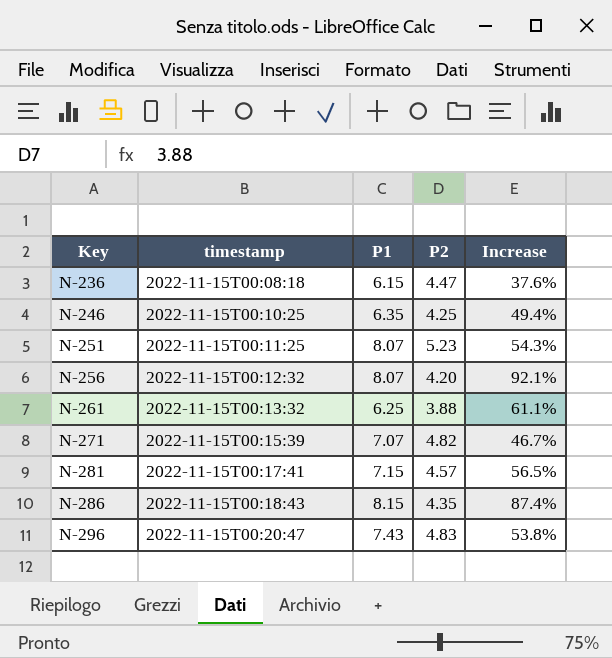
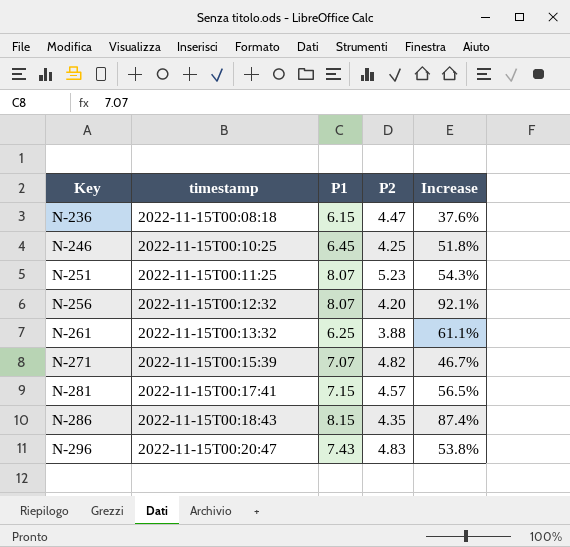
N-246 | P1: 6.35 -> 6.45
N-246 | Increase: 49.4% -> 51.8%

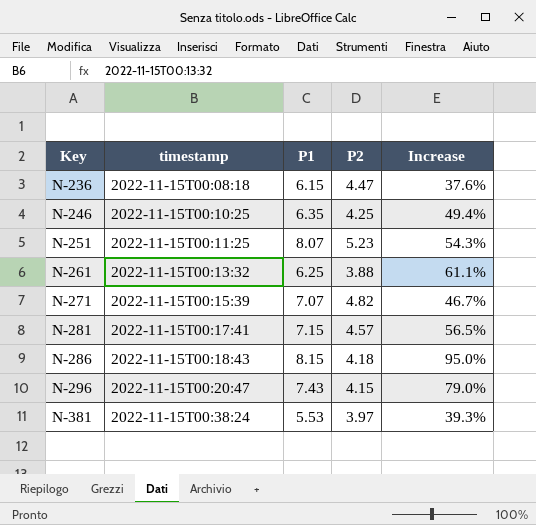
row N-256: 2022-11-15T00:12:32 | 8.07 | 4.20 | 92.1% -> none
N-246 | P1: 6.45 -> 6.35
N-246 | Increase: 51.8% -> 49.4%
N-286 | P2: 4.35 -> 4.18
N-286 | Increase: 87.4% -> 95.0%
N-296 | P2: 4.83 -> 4.15
N-296 | Increase: 53.8% -> 79.0%
row N-381: none -> 2022-11-15T00:38:24 | 5.53 | 3.97 | 39.3%

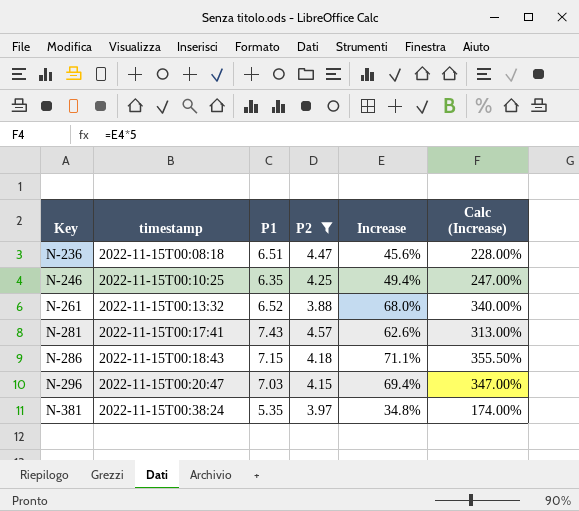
filter: none -> P2 <= 4.57
column Calc (Increase) | formula: none -> [Increase] * 5
N-236 | P1: 6.15 -> 6.51
N-236 | Increase: 37.6% -> 45.6%
N-261 | P1: 6.25 -> 6.52
N-261 | Increase: 61.1% -> 68.0%
N-281 | P1: 7.15 -> 7.43
N-281 | Increase: 56.5% -> 62.6%
N-286 | P1: 8.15 -> 7.15
N-286 | Increase: 95.0% -> 71.1%
N-296 | P1: 7.43 -> 7.03
N-296 | Increase: 79.0% -> 69.4%
N-381 | P1: 5.53 -> 5.35
N-381 | Increase: 39.3% -> 34.8%

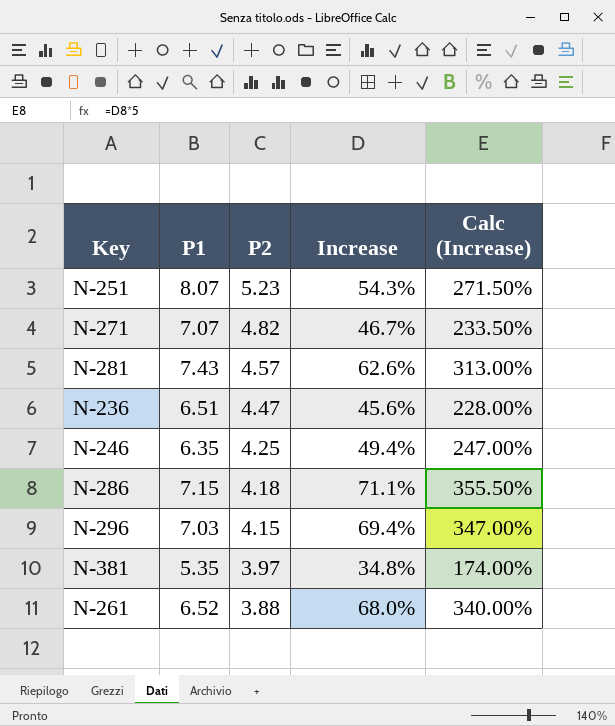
filter: P2 <= 4.57 -> none
row order: Key ascending -> P2 descending
column timestamp | position: 2 -> none

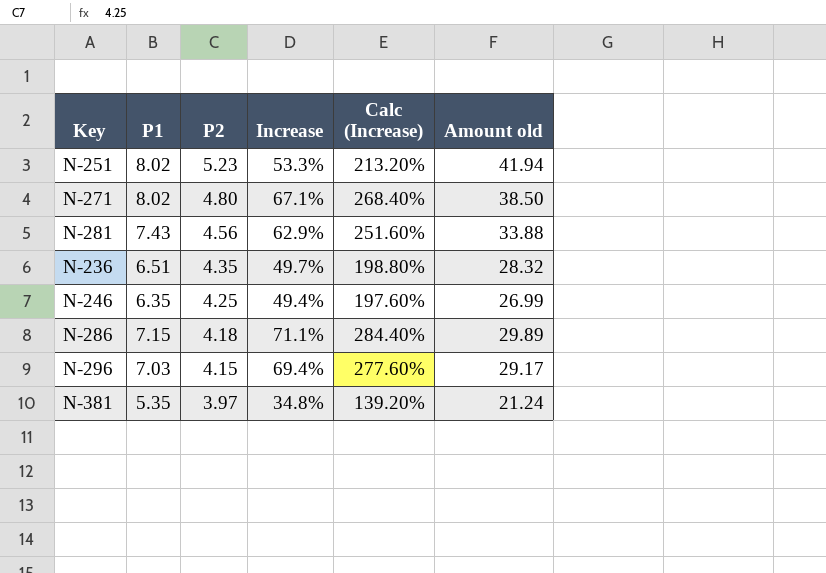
column Calc (Increase) | formula: [Increase] * 5 -> [Increase] * 4
column Amount old | formula: none -> [P1] * [P2]
row N-261: 6.52 | 3.88 | 68.0% | 340.00% -> none
N-251 | P1: 8.07 -> 8.02
N-251 | Increase: 54.3% -> 53.3%
N-271 | P1: 7.07 -> 8.02
N-271 | P2: 4.82 -> 4.80
N-271 | Increase: 46.7% -> 67.1%
N-281 | P2: 4.57 -> 4.56
N-281 | Increase: 62.6% -> 62.9%
N-236 | P2: 4.47 -> 4.35
N-236 | Increase: 45.6% -> 49.7%

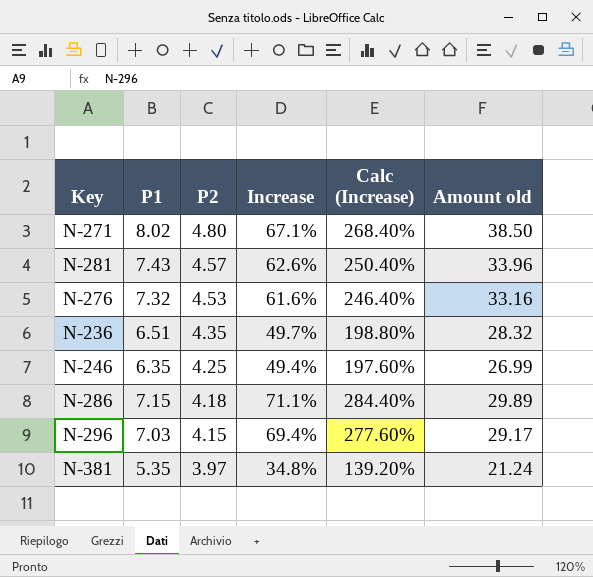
row N-251: 8.02 | 5.23 | 53.3% | 213.20% | 41.94 -> none
N-281 | P2: 4.56 -> 4.57
N-281 | Increase: 62.9% -> 62.6%
N-281 | Calc (Increase): 251.60% -> 250.40%
N-281 | Amount old: 33.88 -> 33.96
row N-276: none -> 7.32 | 4.53 | 61.6% | 246.40% | 33.16

